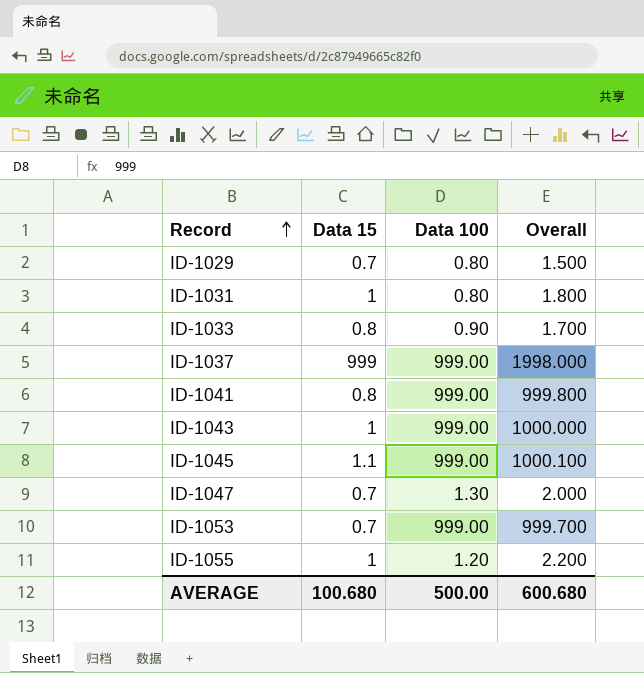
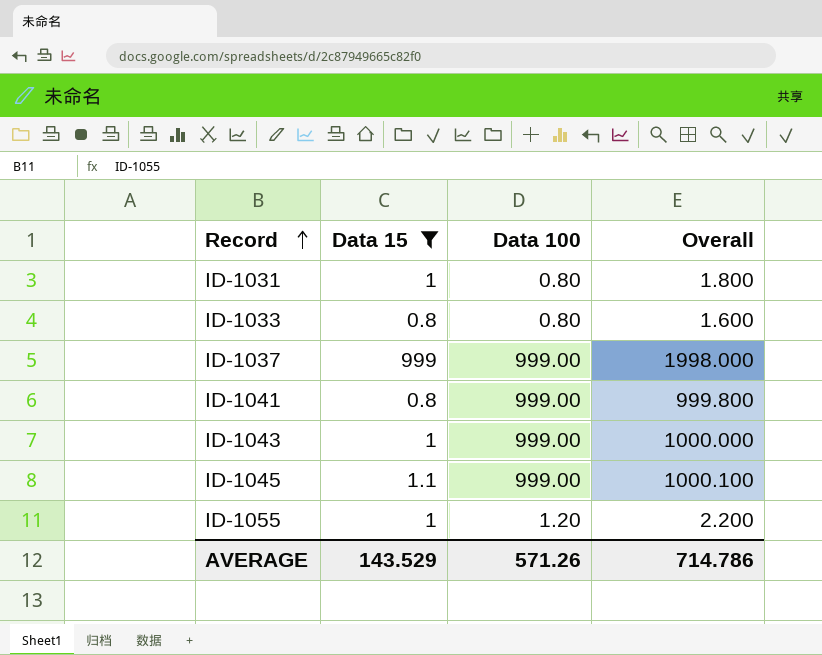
filter: none -> Data 15 != 0.7
ID-1033 | Data 100: 0.90 -> 0.80
ID-1033 | Overall: 1.700 -> 1.600
AVERAGE | Data 15: 100.680 -> 143.529
AVERAGE | Data 100: 500.00 -> 571.26
AVERAGE | Overall: 600.680 -> 714.786

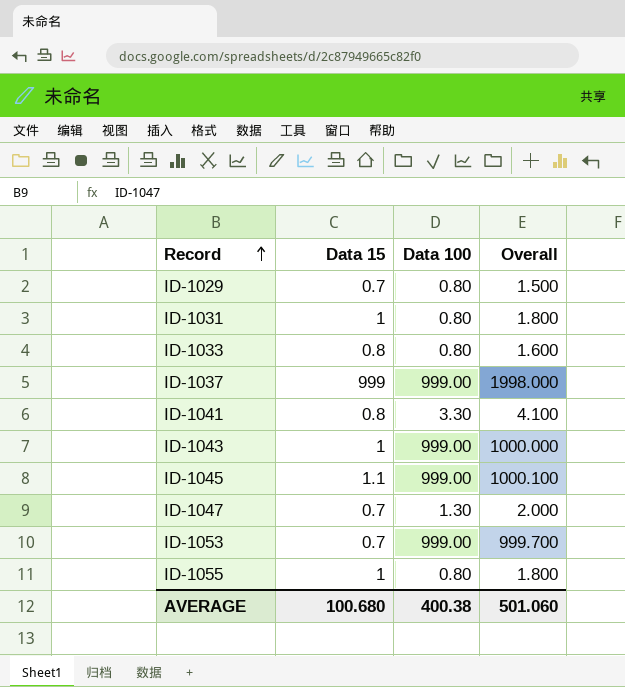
filter: Data 15 != 0.7 -> none
ID-1041 | Data 100: 999.00 -> 3.30
ID-1041 | Overall: 999.800 -> 4.100
ID-1055 | Data 100: 1.20 -> 0.80
ID-1055 | Overall: 2.200 -> 1.800
AVERAGE | Data 15: 143.529 -> 100.680
AVERAGE | Data 100: 571.26 -> 400.38
AVERAGE | Overall: 714.786 -> 501.060

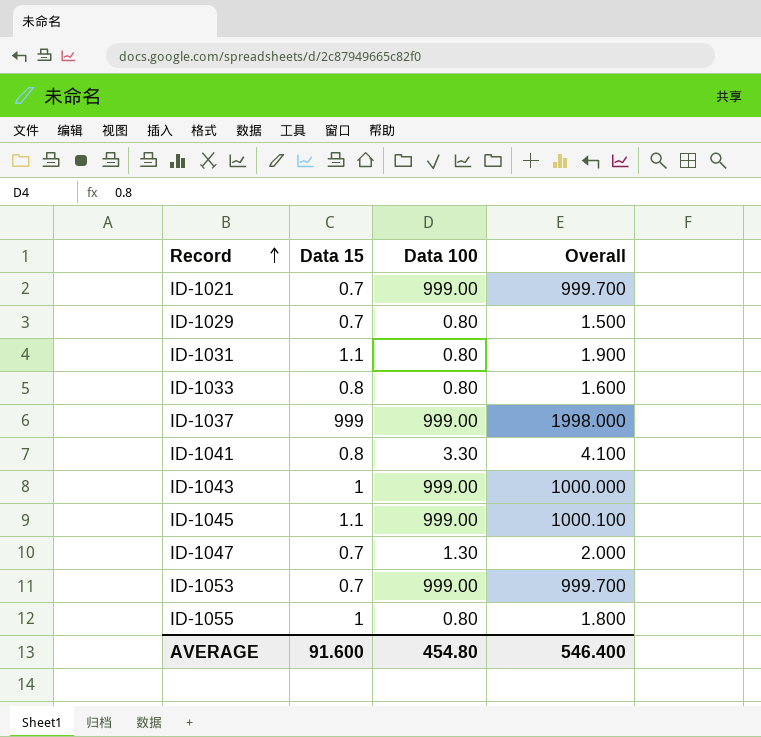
row ID-1021: none -> 0.7 | 999.00 | 999.700
ID-1031 | Data 15: 1 -> 1.1
ID-1031 | Overall: 1.800 -> 1.900
AVERAGE | Data 15: 100.680 -> 91.600
AVERAGE | Data 100: 400.38 -> 454.80
AVERAGE | Overall: 501.060 -> 546.400

